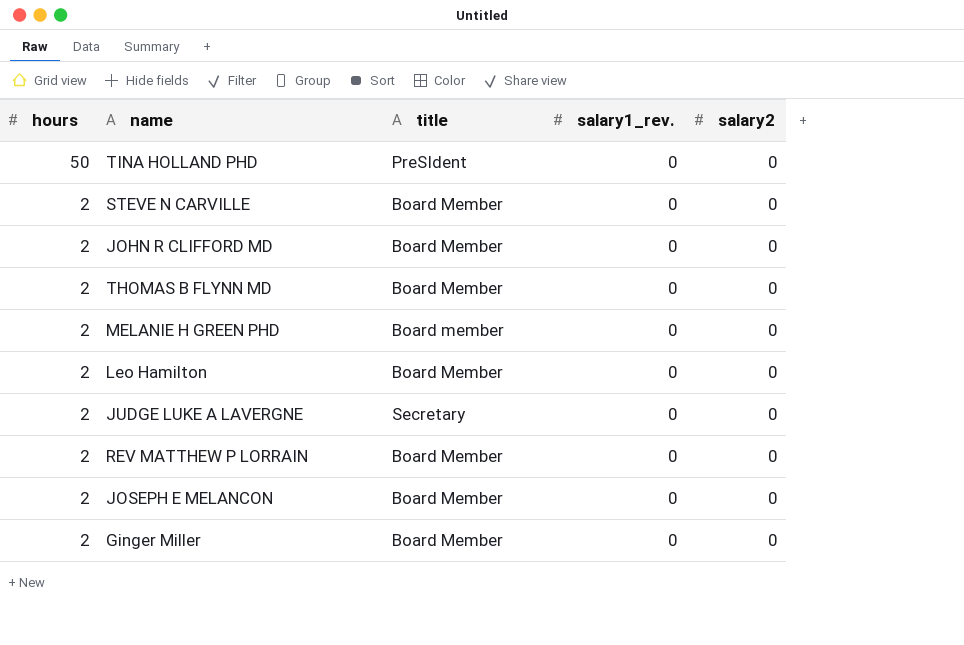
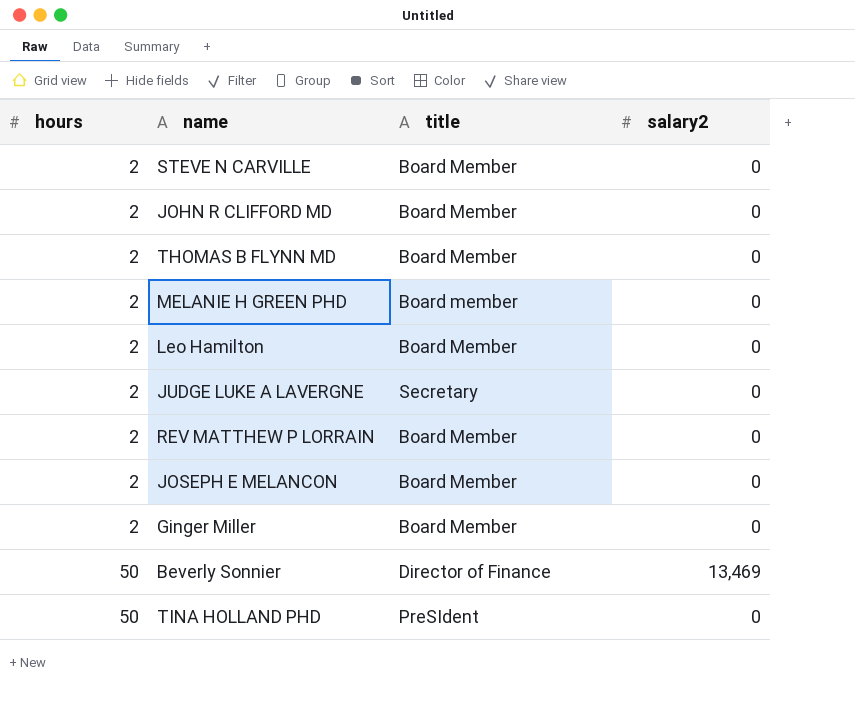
row order: hours descending -> hours ascending
column salary1_rev. | position: 4 -> none
row Beverly Sonnier: none -> 50 | Director of Finance | 13,469

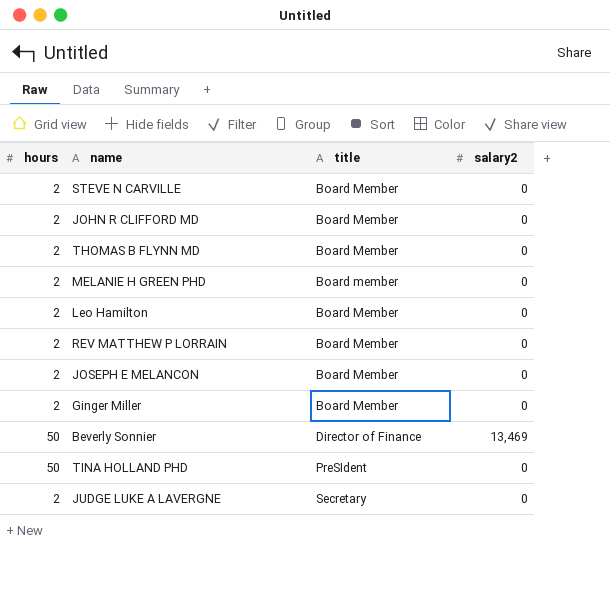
row order: hours ascending -> title ascending

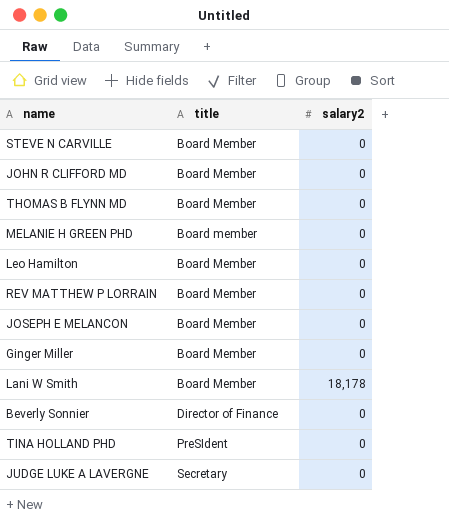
column hours | position: 1 -> none
row Lani W Smith: none -> Board Member | 18,178
Beverly Sonnier | salary2: 13,469 -> 0

